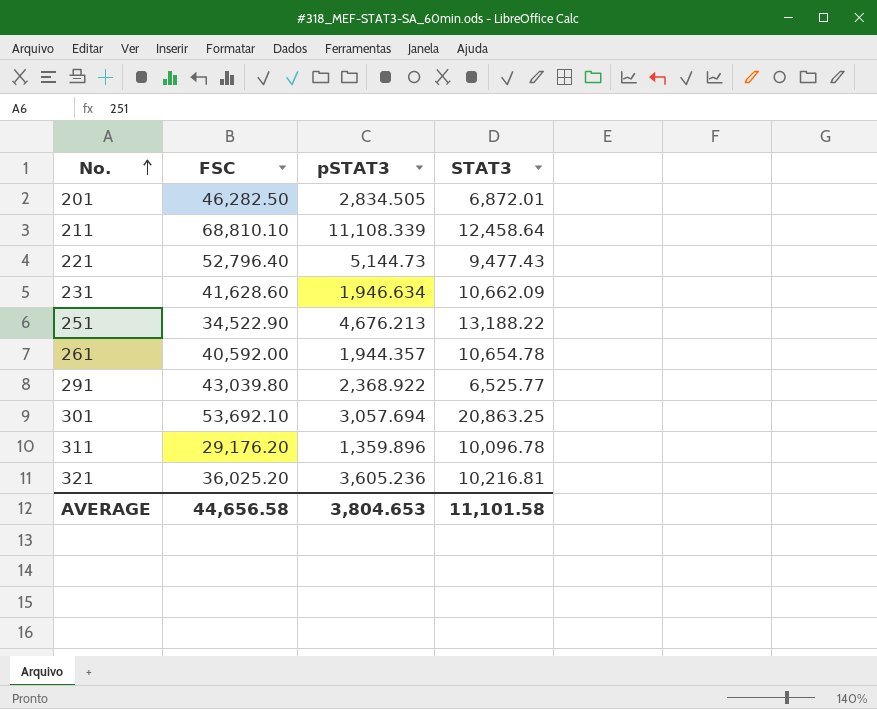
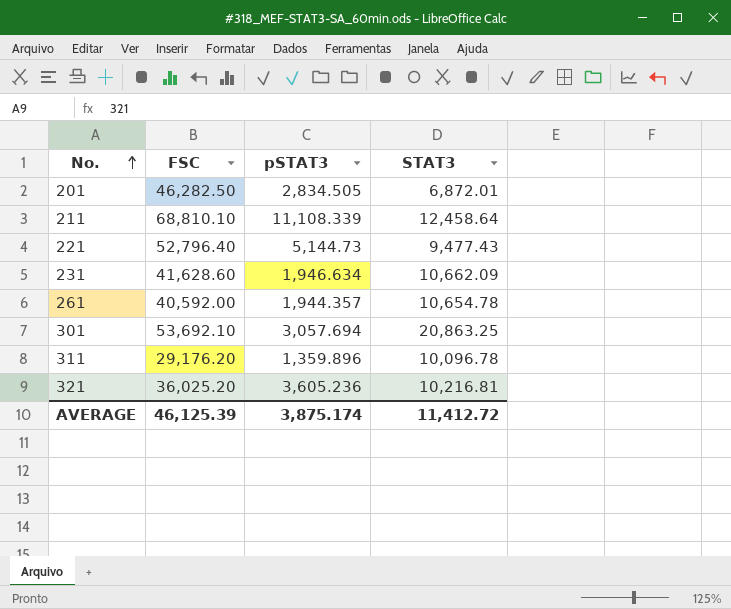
row 251: 34,522.90 | 4,676.213 | 13,188.22 -> none
row 291: 43,039.80 | 2,368.922 | 6,525.77 -> none
AVERAGE | FSC: 44,656.58 -> 46,125.39
AVERAGE | pSTAT3: 3,804.653 -> 3,875.174
AVERAGE | STAT3: 11,101.58 -> 11,412.72

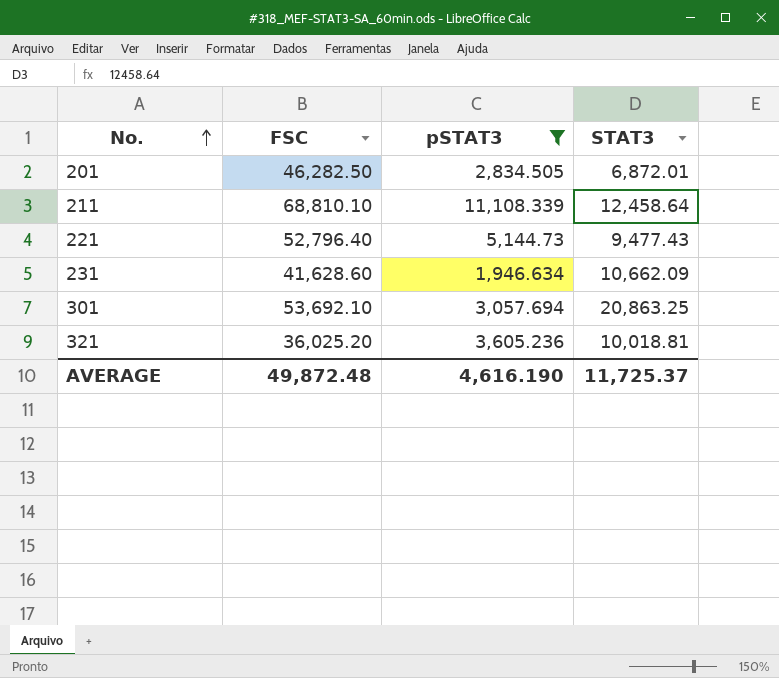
filter: none -> pSTAT3 >= 1,946.634
321 | STAT3: 10,216.81 -> 10,018.81
AVERAGE | FSC: 46,125.39 -> 49,872.48
AVERAGE | pSTAT3: 3,875.174 -> 4,616.190
AVERAGE | STAT3: 11,412.72 -> 11,725.37

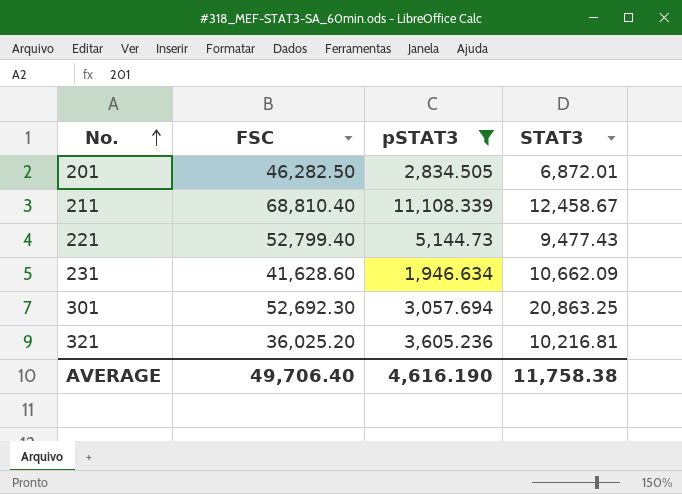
211 | FSC: 68,810.10 -> 68,810.40
211 | STAT3: 12,458.64 -> 12,458.67
221 | FSC: 52,796.40 -> 52,799.40
301 | FSC: 53,692.10 -> 52,692.30
321 | STAT3: 10,018.81 -> 10,216.81
AVERAGE | FSC: 49,872.48 -> 49,706.40
AVERAGE | STAT3: 11,725.37 -> 11,758.38

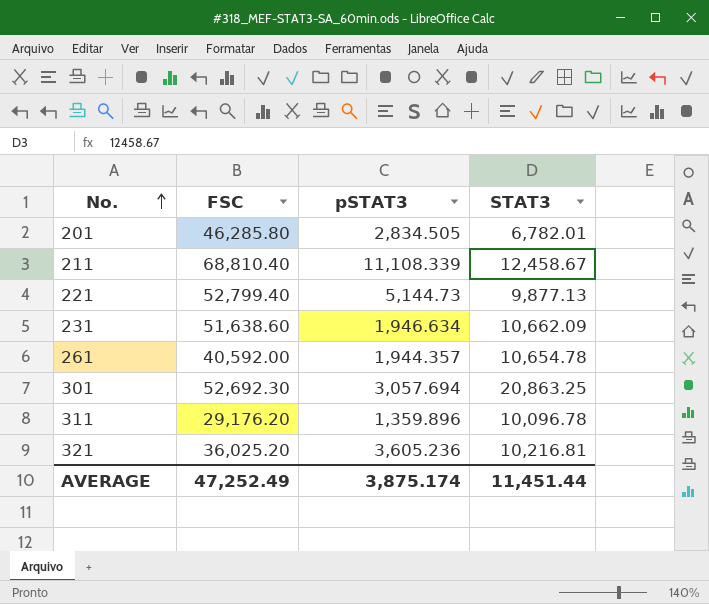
filter: pSTAT3 >= 1,946.634 -> none
201 | FSC: 46,282.50 -> 46,285.80
201 | STAT3: 6,872.01 -> 6,782.01
221 | STAT3: 9,477.43 -> 9,877.13
231 | FSC: 41,628.60 -> 51,638.60
AVERAGE | FSC: 49,706.40 -> 47,252.49
AVERAGE | pSTAT3: 4,616.190 -> 3,875.174
AVERAGE | STAT3: 11,758.38 -> 11,451.44

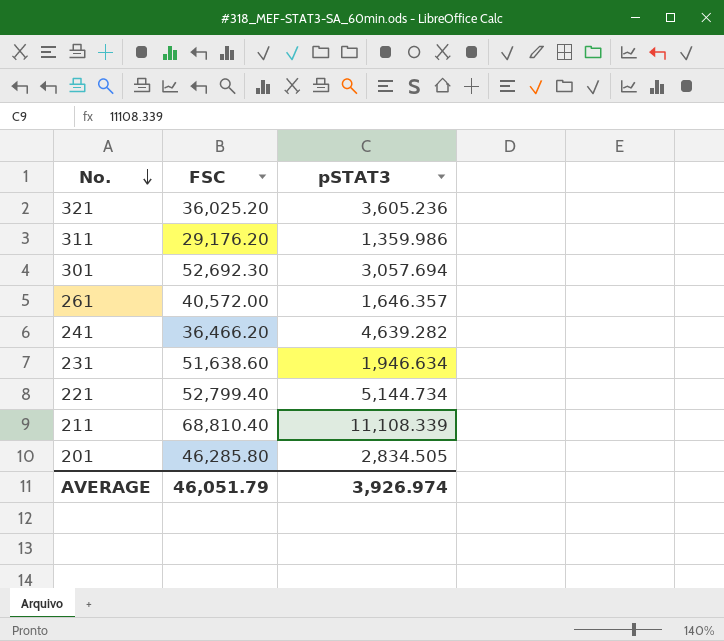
row order: No. ascending -> No. descending
column STAT3 | position: 4 -> none
311 | pSTAT3: 1,359.896 -> 1,359.986
261 | FSC: 40,592.00 -> 40,572.00
261 | pSTAT3: 1,944.357 -> 1,646.357
row 241: none -> 36,466.20 | 4,639.282
221 | pSTAT3: 5,144.73 -> 5,144.734
AVERAGE | FSC: 47,252.49 -> 46,051.79
AVERAGE | pSTAT3: 3,875.174 -> 3,926.974

